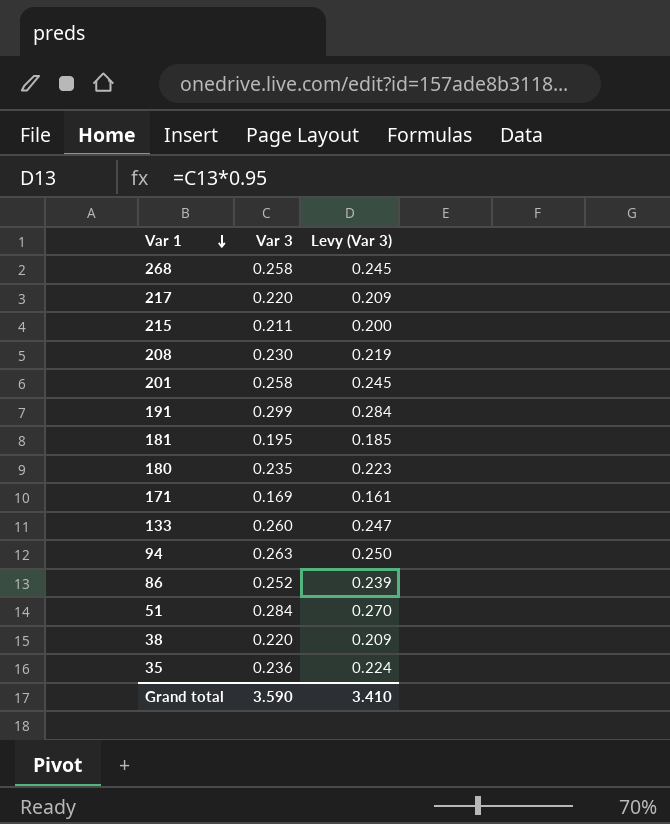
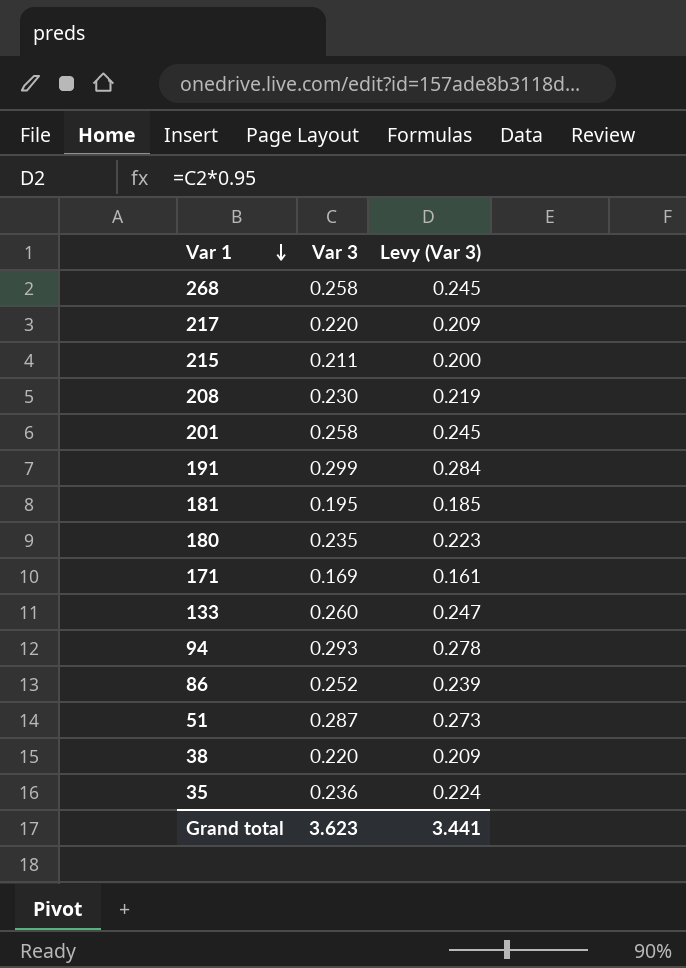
94 | Var 3: 0.263 -> 0.293
94 | Levy (Var 3): 0.250 -> 0.278
51 | Var 3: 0.284 -> 0.287
51 | Levy (Var 3): 0.270 -> 0.273
Grand total | Var 3: 3.590 -> 3.623
Grand total | Levy (Var 3): 3.410 -> 3.441

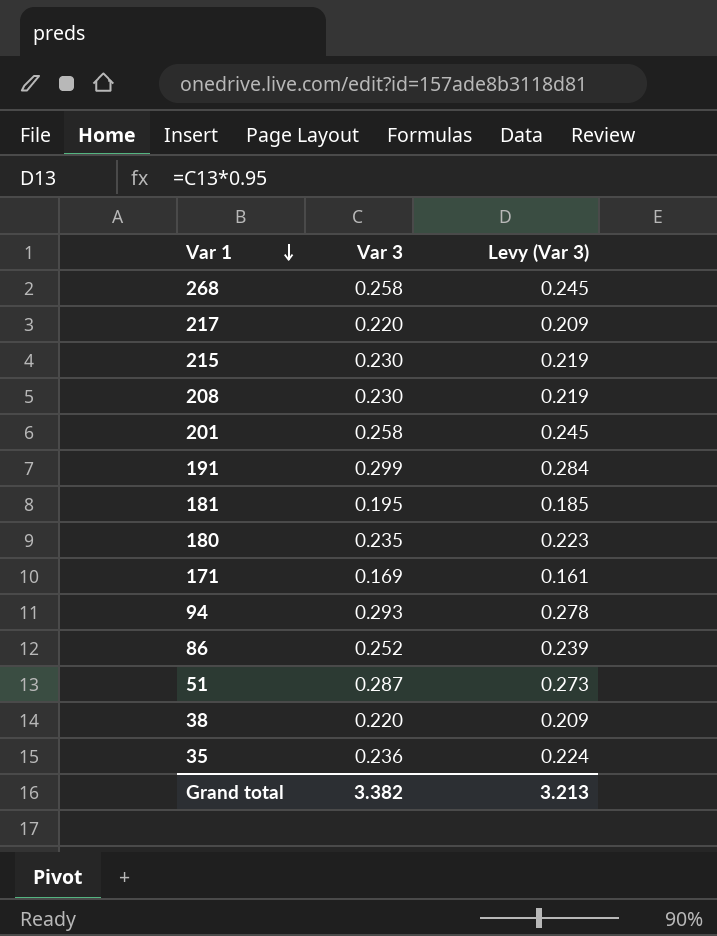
row 133: 0.260 | 0.247 -> none
215 | Var 3: 0.211 -> 0.230
215 | Levy (Var 3): 0.200 -> 0.219
Grand total | Var 3: 3.623 -> 3.382
Grand total | Levy (Var 3): 3.441 -> 3.213

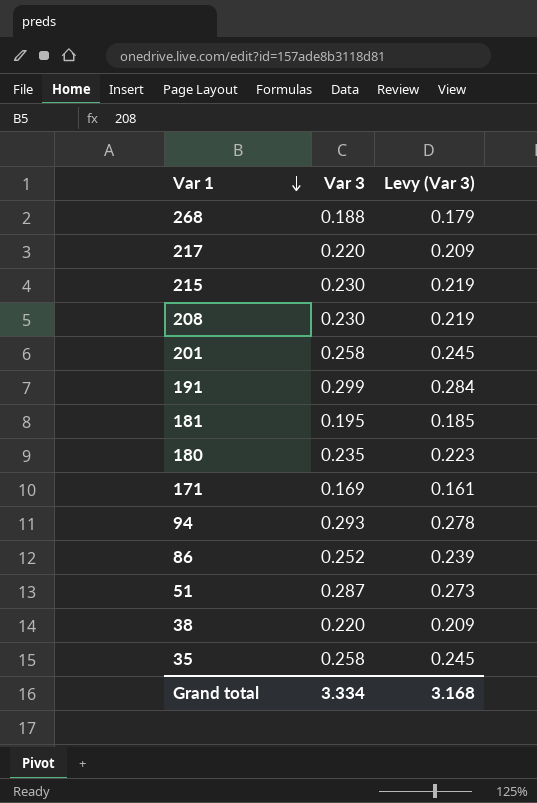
268 | Var 3: 0.258 -> 0.188
268 | Levy (Var 3): 0.245 -> 0.179
35 | Var 3: 0.236 -> 0.258
35 | Levy (Var 3): 0.224 -> 0.245
Grand total | Var 3: 3.382 -> 3.334
Grand total | Levy (Var 3): 3.213 -> 3.168

